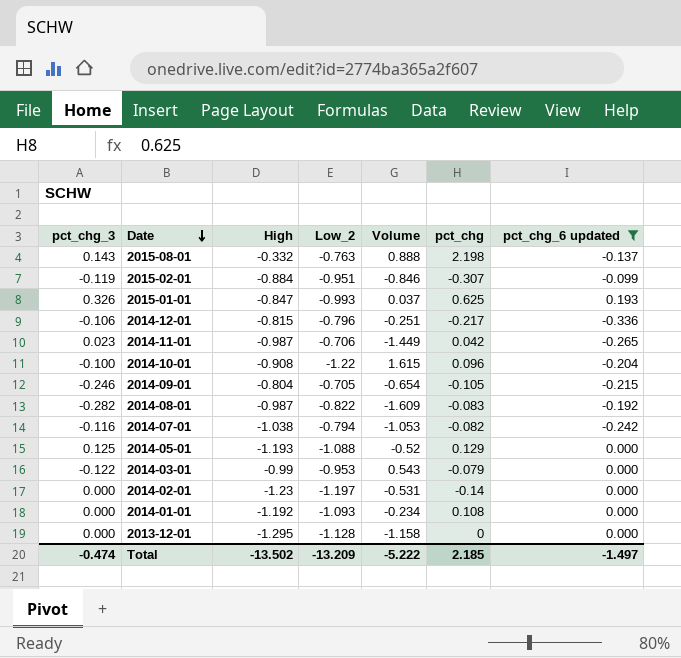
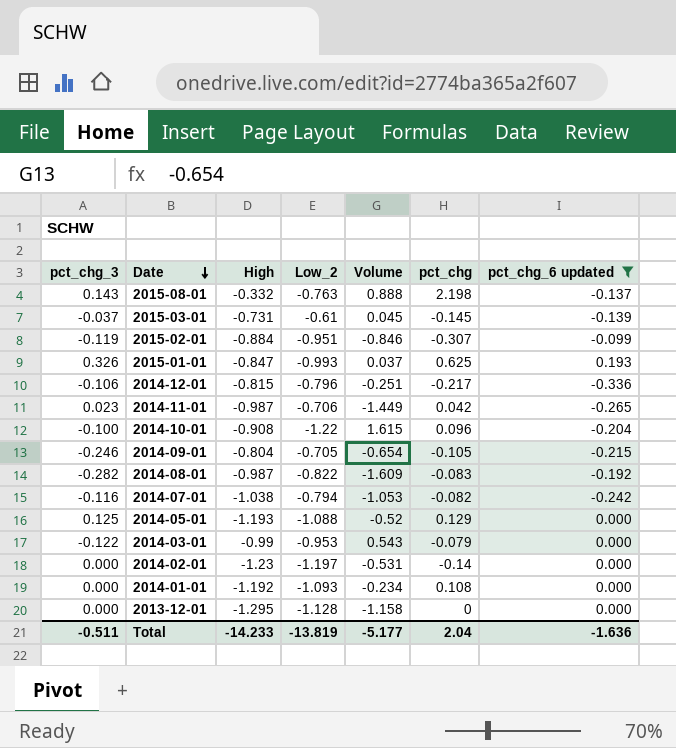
row 2015-03-01: none -> -0.037 | -0.731 | -0.61 | 0.045 | -0.145 | -0.139
Total | pct_chg_3: -0.474 -> -0.511
Total | High: -13.502 -> -14.233
Total | Low_2: -13.209 -> -13.819
Total | Volume: -5.222 -> -5.177
Total | pct_chg: 2.185 -> 2.04
Total | pct_chg_6 updated: -1.497 -> -1.636

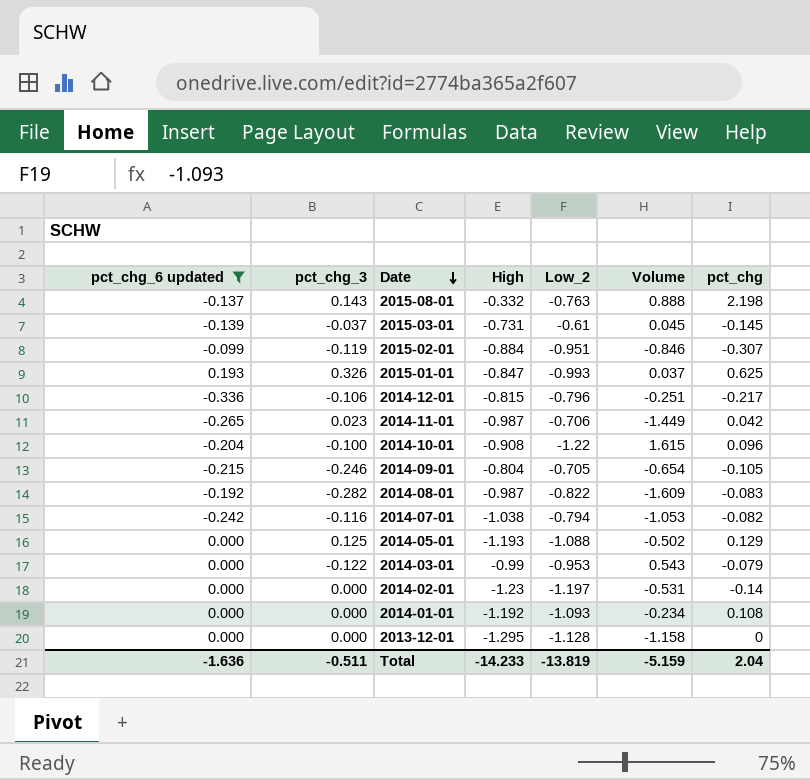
column pct_chg_6 updated | position: 7 -> 1
2014-05-01 | Volume: -0.52 -> -0.502
Total | Volume: -5.177 -> -5.159

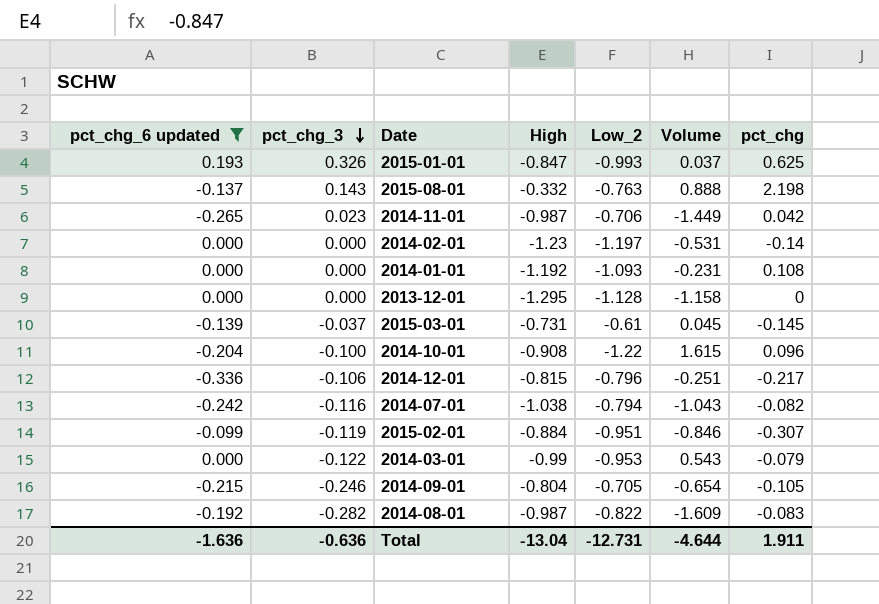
row order: Date descending -> pct_chg_3 descending
row 2014-05-01: 0.000 | 0.125 | -1.193 | -1.088 | -0.502 | 0.129 -> none
2014-01-01 | Volume: -0.234 -> -0.231
2014-07-01 | Volume: -1.053 -> -1.043
Total | pct_chg_3: -0.511 -> -0.636
Total | High: -14.233 -> -13.04
Total | Low_2: -13.819 -> -12.731
Total | Volume: -5.159 -> -4.644
Total | pct_chg: 2.04 -> 1.911

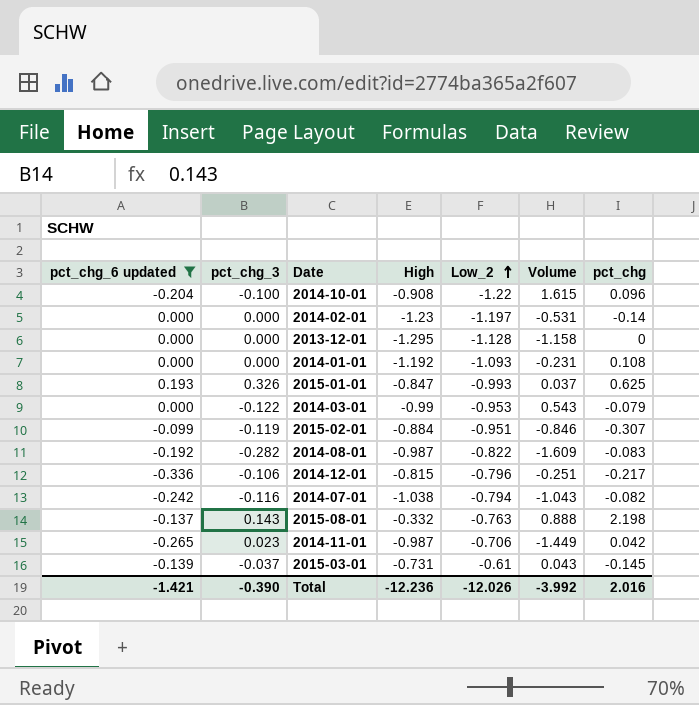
row order: pct_chg_3 descending -> Low_2 ascending
row 2014-09-01: -0.215 | -0.246 | -0.804 | -0.705 | -0.654 | -0.105 -> none
2015-03-01 | Volume: 0.045 -> 0.043
Total | pct_chg_6 updated: -1.636 -> -1.421
Total | pct_chg_3: -0.636 -> -0.390
Total | High: -13.04 -> -12.236
Total | Low_2: -12.731 -> -12.026
Total | Volume: -4.644 -> -3.992
Total | pct_chg: 1.911 -> 2.016

